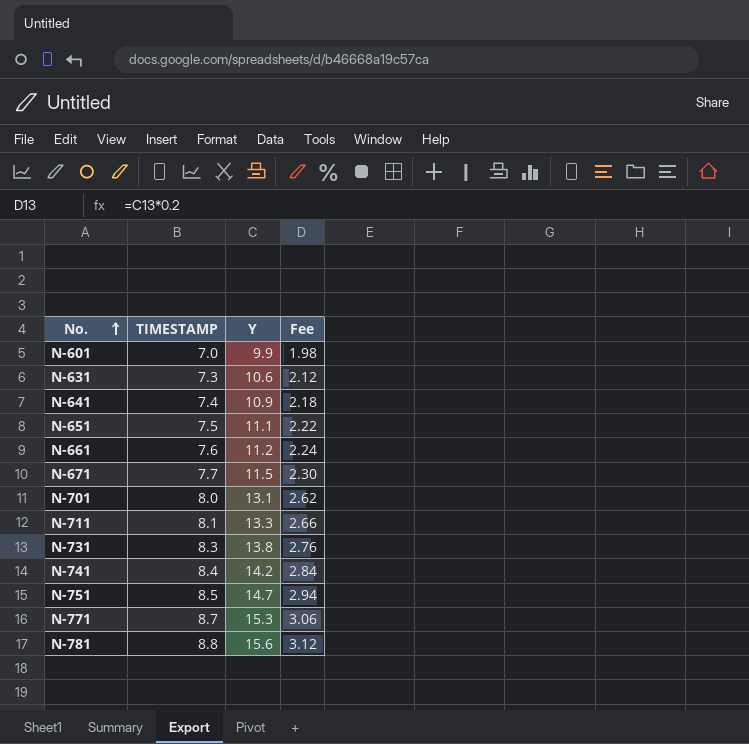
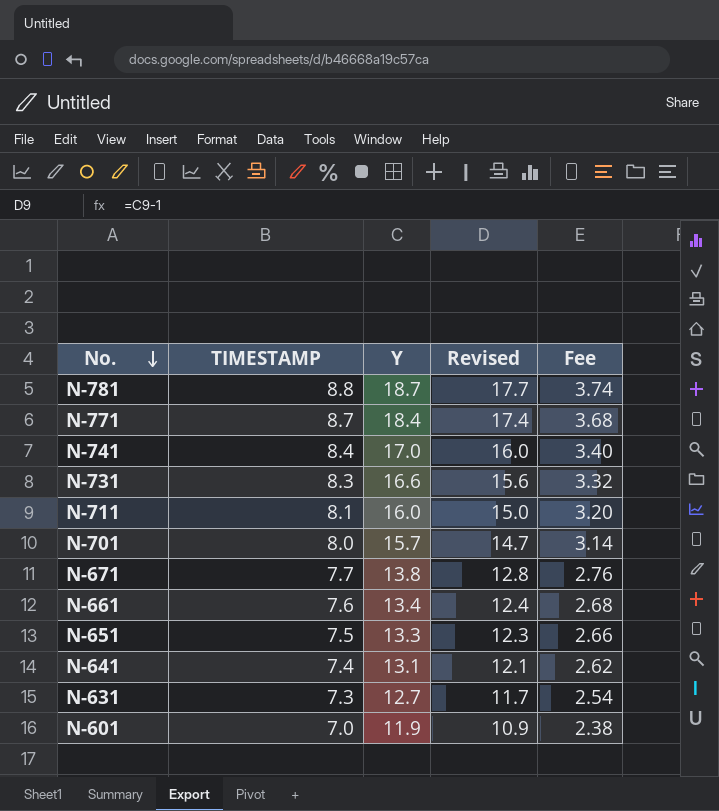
row order: No. ascending -> No. descending
column Revised | formula: none -> [Y] - 1
row N-751: 8.5 | 14.7 | 2.94 -> none
N-781 | Y: 15.6 -> 18.7
N-781 | Fee: 3.12 -> 3.74
N-771 | Y: 15.3 -> 18.4
N-771 | Fee: 3.06 -> 3.68
N-741 | Y: 14.2 -> 17.0
N-741 | Fee: 2.84 -> 3.40
N-731 | Y: 13.8 -> 16.6
N-731 | Fee: 2.76 -> 3.32
N-711 | Y: 13.3 -> 16.0
N-711 | Fee: 2.66 -> 3.20
N-701 | Y: 13.1 -> 15.7
N-701 | Fee: 2.62 -> 3.14
N-671 | Y: 11.5 -> 13.8
N-671 | Fee: 2.30 -> 2.76
N-661 | Y: 11.2 -> 13.4
N-661 | Fee: 2.24 -> 2.68
N-651 | Y: 11.1 -> 13.3
N-651 | Fee: 2.22 -> 2.66
N-641 | Y: 10.9 -> 13.1
N-641 | Fee: 2.18 -> 2.62
N-631 | Y: 10.6 -> 12.7
N-631 | Fee: 2.12 -> 2.54
N-601 | Y: 9.9 -> 11.9
N-601 | Fee: 1.98 -> 2.38

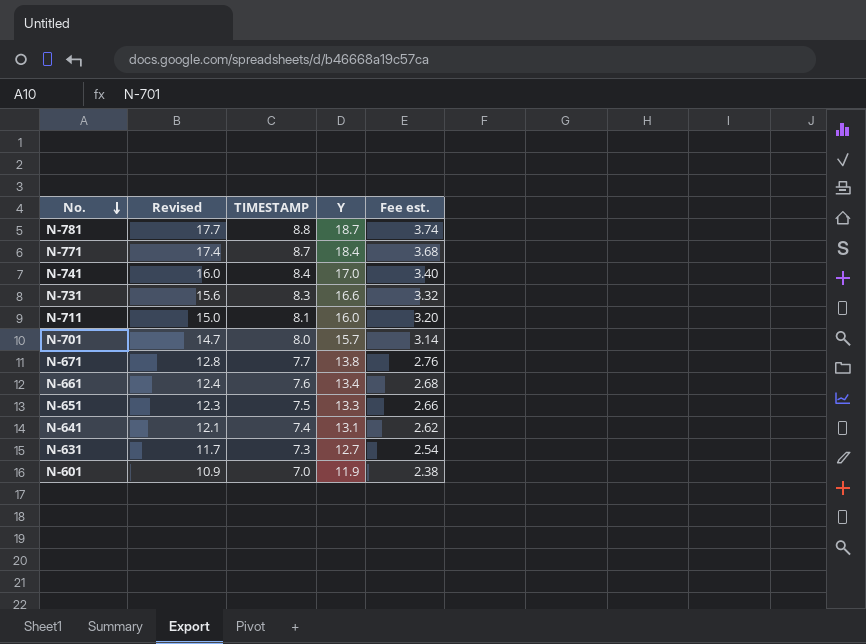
column Revised | position: 4 -> 2
column name: Fee -> Fee est.

